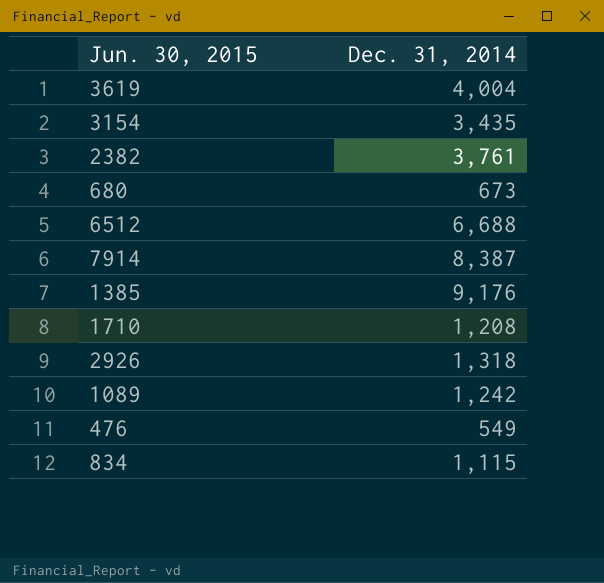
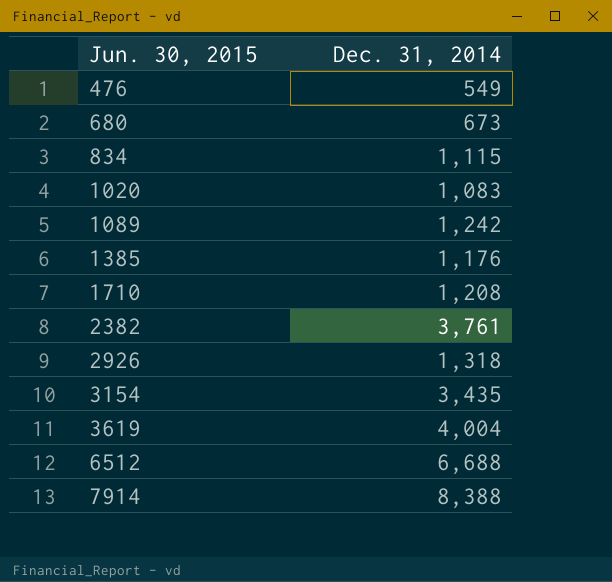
row order: none -> Jun. 30, 2015 ascending
row 1020: none -> 1,083
1385 | Dec. 31, 2014: 9,176 -> 1,176
7914 | Dec. 31, 2014: 8,387 -> 8,388

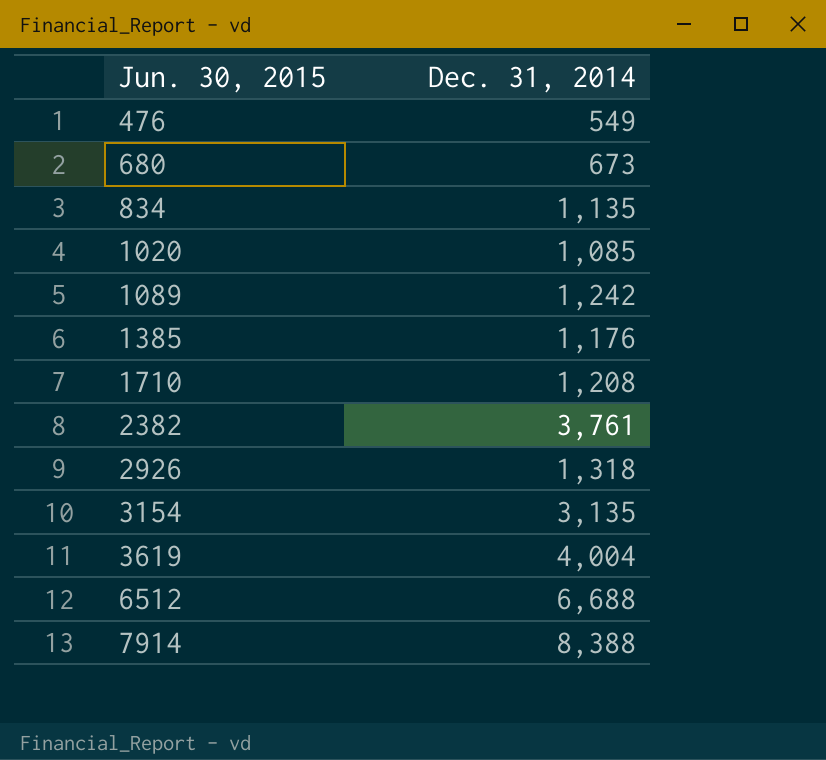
834 | Dec. 31, 2014: 1,115 -> 1,135
1020 | Dec. 31, 2014: 1,083 -> 1,085
3154 | Dec. 31, 2014: 3,435 -> 3,135

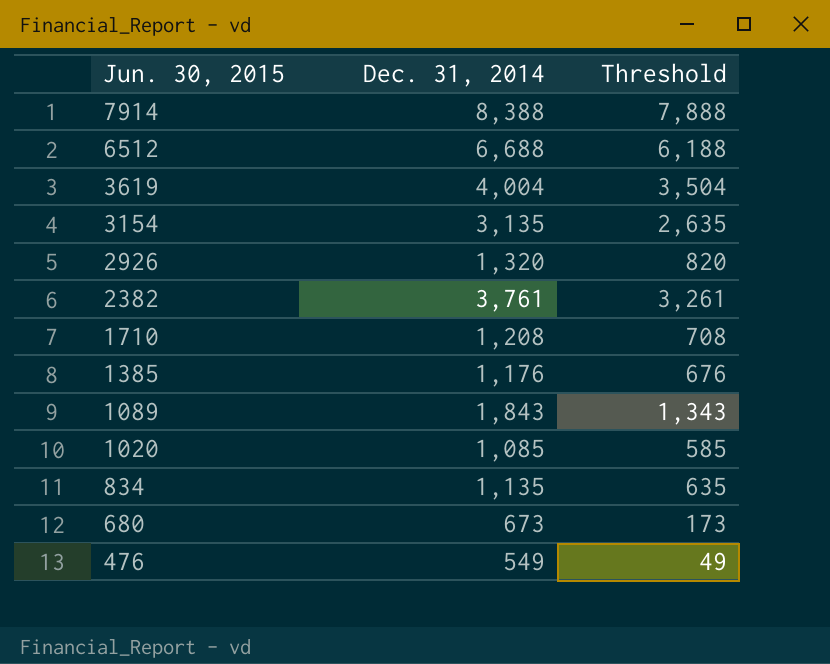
row order: Jun. 30, 2015 ascending -> Jun. 30, 2015 descending
column Threshold | formula: none -> [Dec. 31, 2014] - 500
2926 | Dec. 31, 2014: 1,318 -> 1,320
1089 | Dec. 31, 2014: 1,242 -> 1,843

